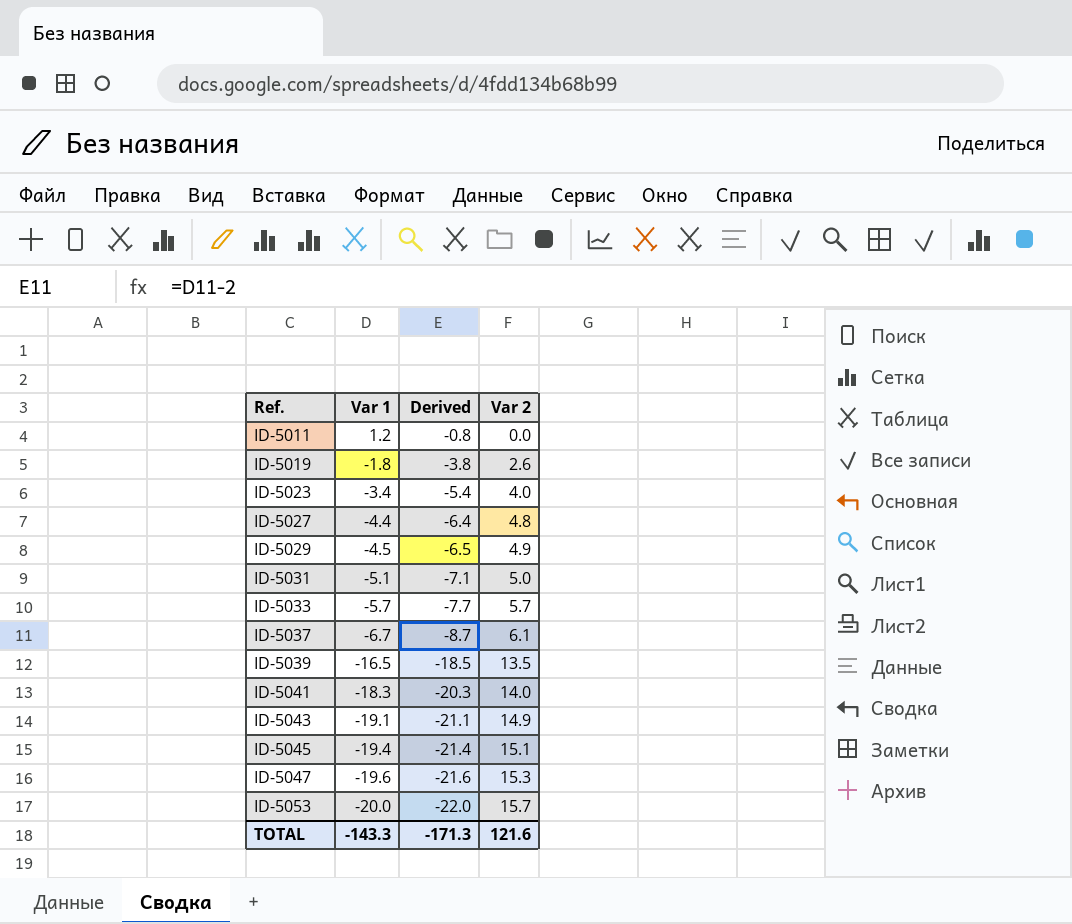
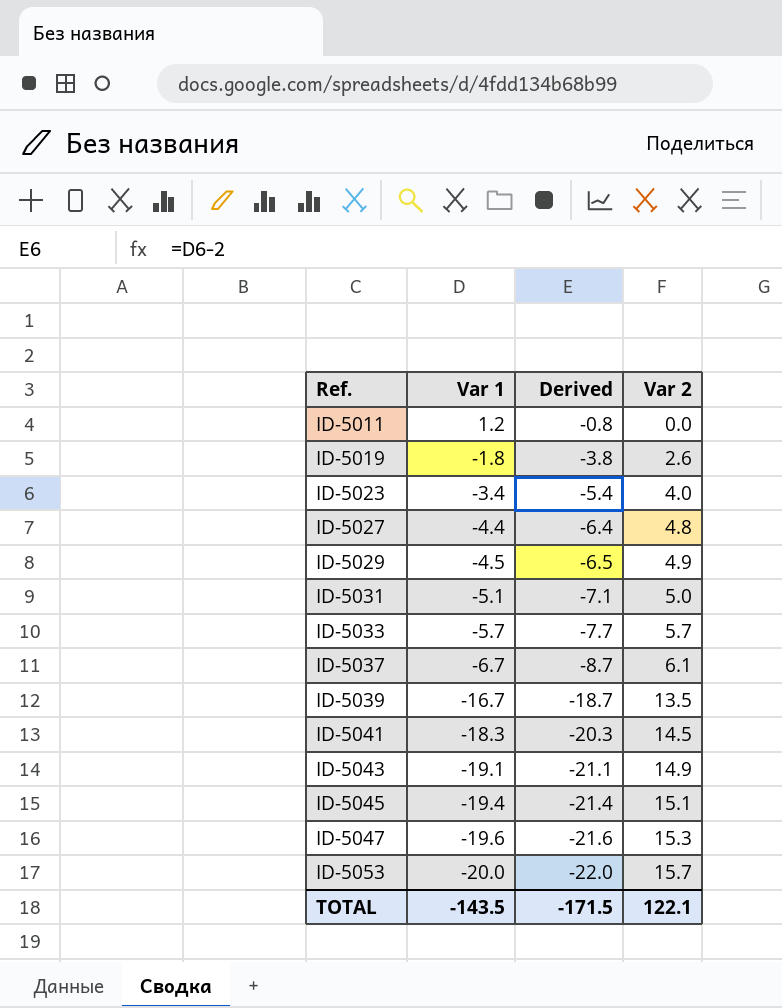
ID-5039 | Var 1: -16.5 -> -16.7
ID-5039 | Derived: -18.5 -> -18.7
ID-5041 | Var 2: 14.0 -> 14.5
TOTAL | Var 1: -143.3 -> -143.5
TOTAL | Derived: -171.3 -> -171.5
TOTAL | Var 2: 121.6 -> 122.1

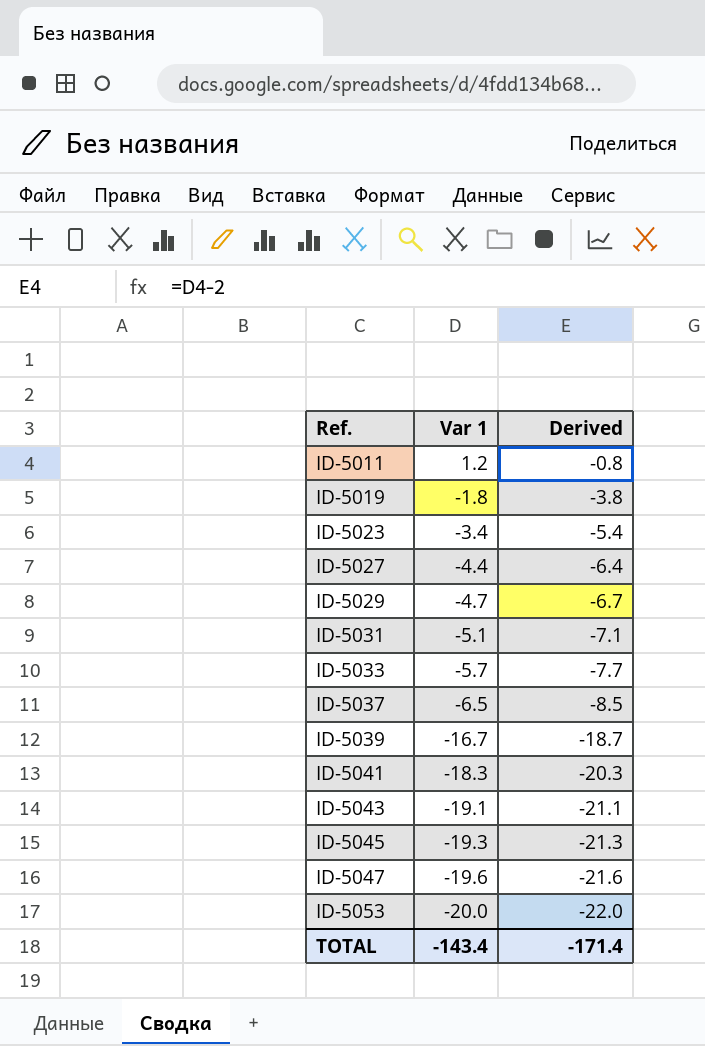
column Var 2 | position: 4 -> none
ID-5029 | Var 1: -4.5 -> -4.7
ID-5029 | Derived: -6.5 -> -6.7
ID-5037 | Var 1: -6.7 -> -6.5
ID-5037 | Derived: -8.7 -> -8.5
ID-5045 | Var 1: -19.4 -> -19.3
ID-5045 | Derived: -21.4 -> -21.3
TOTAL | Var 1: -143.5 -> -143.4
TOTAL | Derived: -171.5 -> -171.4

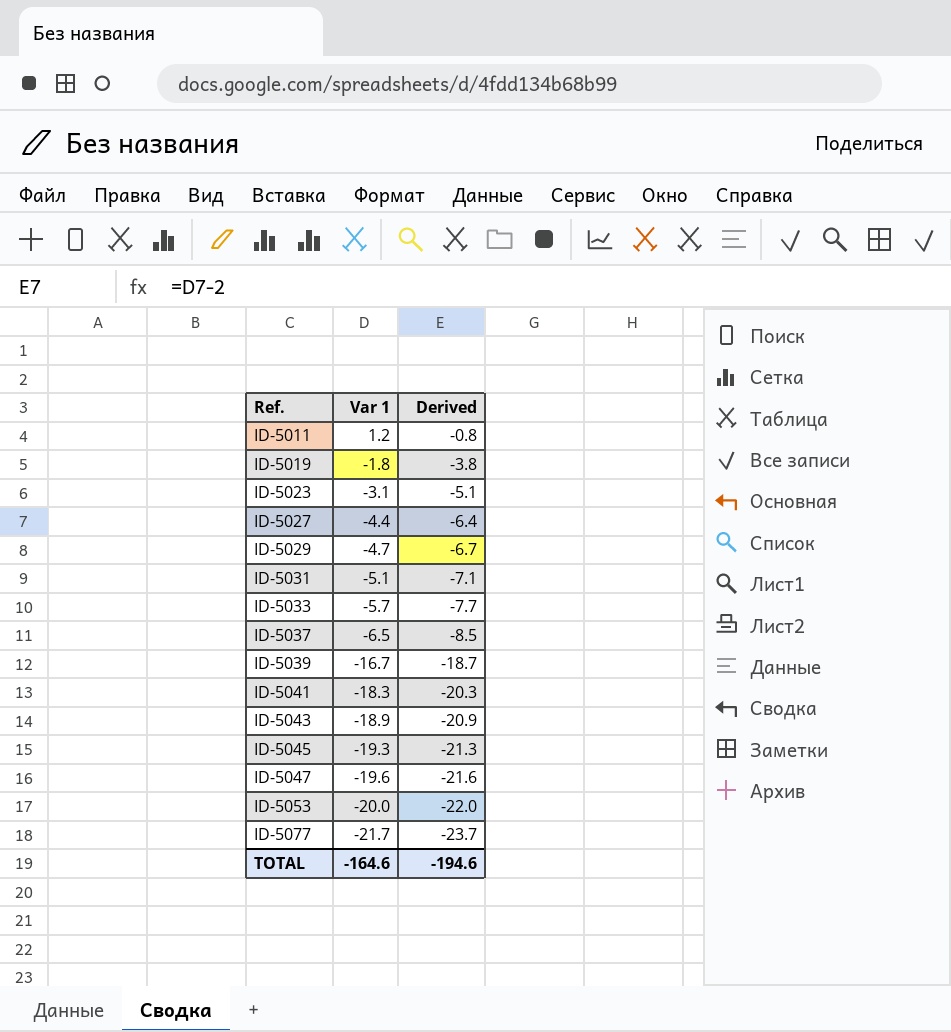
ID-5023 | Var 1: -3.4 -> -3.1
ID-5023 | Derived: -5.4 -> -5.1
ID-5043 | Var 1: -19.1 -> -18.9
ID-5043 | Derived: -21.1 -> -20.9
row ID-5077: none -> -21.7 | -23.7
TOTAL | Var 1: -143.4 -> -164.6
TOTAL | Derived: -171.4 -> -194.6

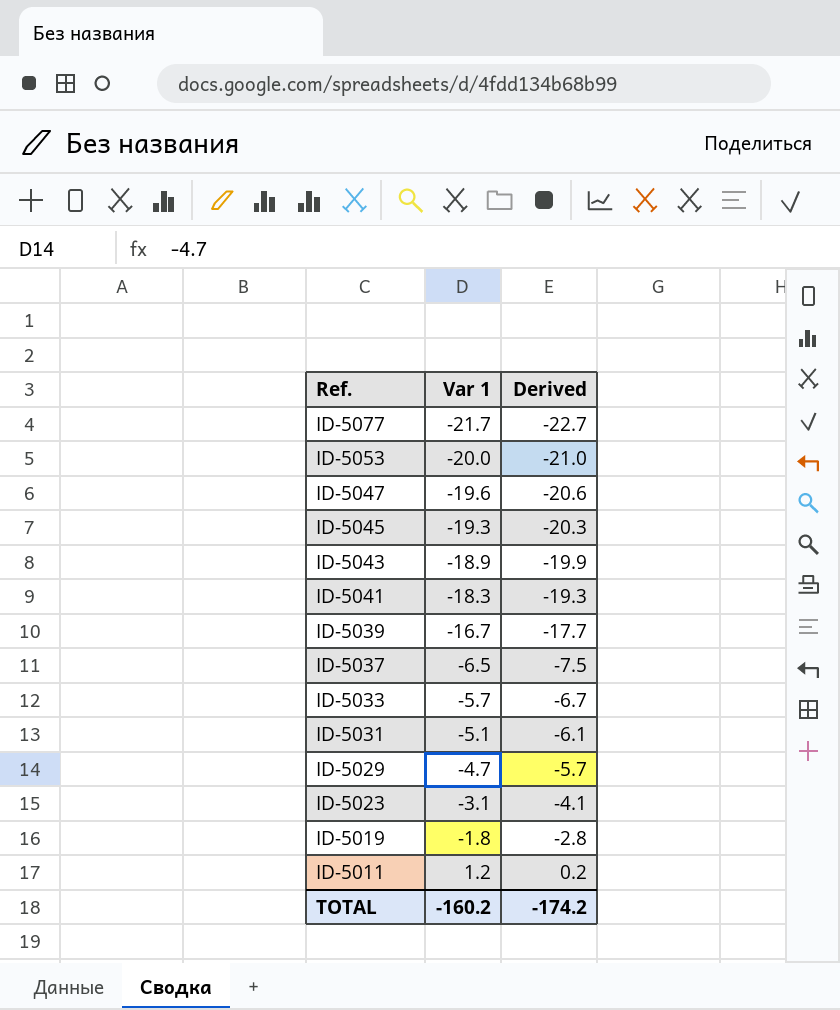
row order: Ref. ascending -> Ref. descending
column Derived | formula: [Var 1] - 2 -> [Var 1] - 1
row ID-5027: -4.4 | -6.4 -> none
TOTAL | Var 1: -164.6 -> -160.2
TOTAL | Derived: -194.6 -> -174.2

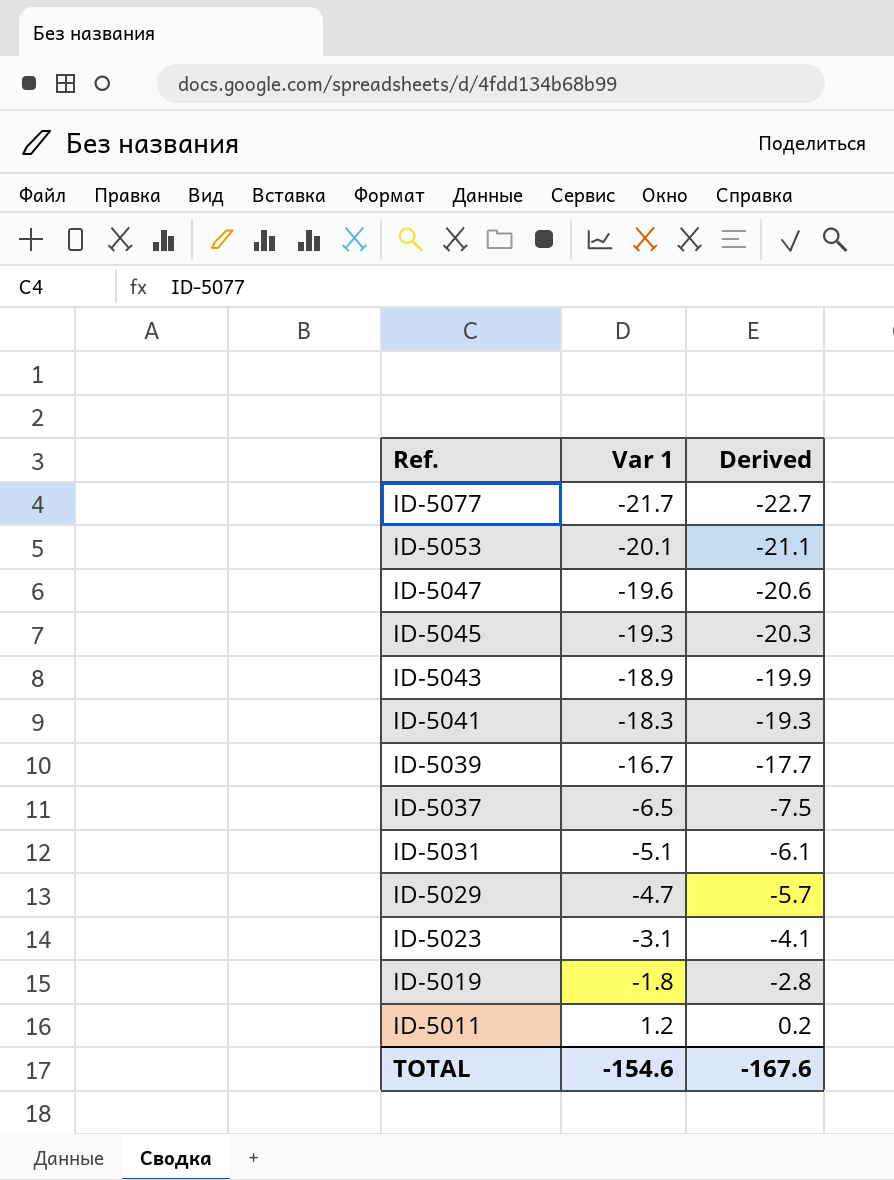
row ID-5033: -5.7 | -6.7 -> none
ID-5053 | Var 1: -20.0 -> -20.1
ID-5053 | Derived: -21.0 -> -21.1
TOTAL | Var 1: -160.2 -> -154.6
TOTAL | Derived: -174.2 -> -167.6

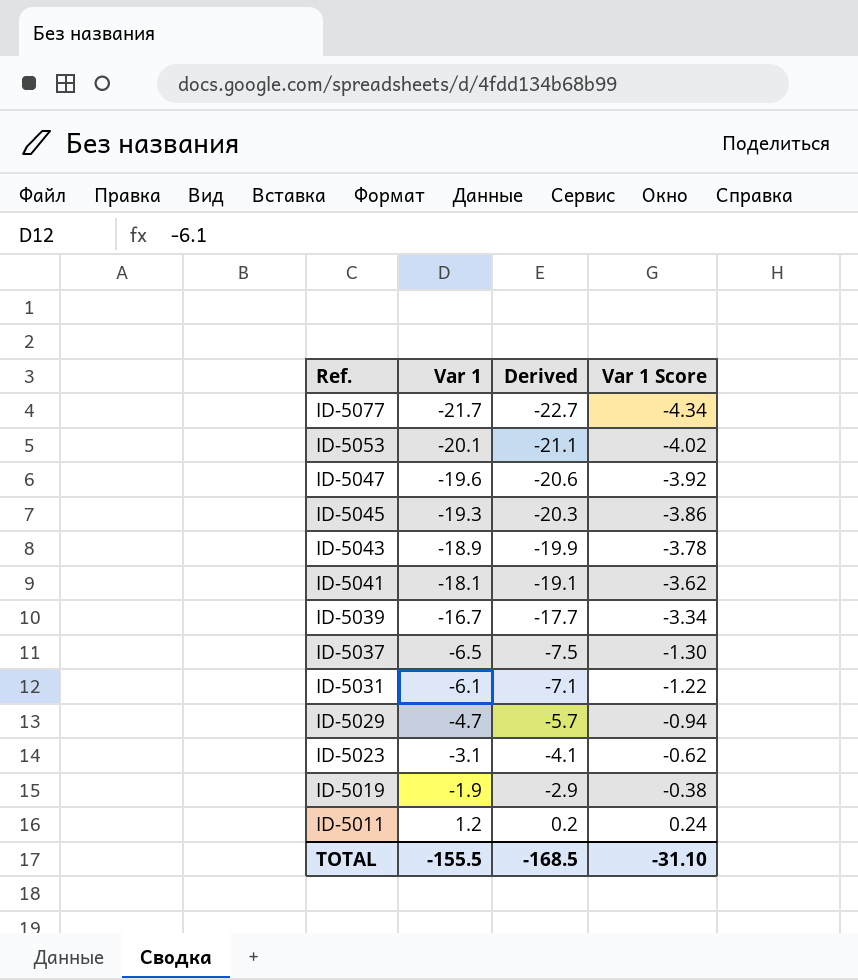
column Var 1 Score | formula: none -> [Var 1] * 0.2
ID-5041 | Var 1: -18.3 -> -18.1
ID-5041 | Derived: -19.3 -> -19.1
ID-5031 | Var 1: -5.1 -> -6.1
ID-5031 | Derived: -6.1 -> -7.1
ID-5019 | Var 1: -1.8 -> -1.9
ID-5019 | Derived: -2.8 -> -2.9
TOTAL | Var 1: -154.6 -> -155.5
TOTAL | Derived: -167.6 -> -168.5

